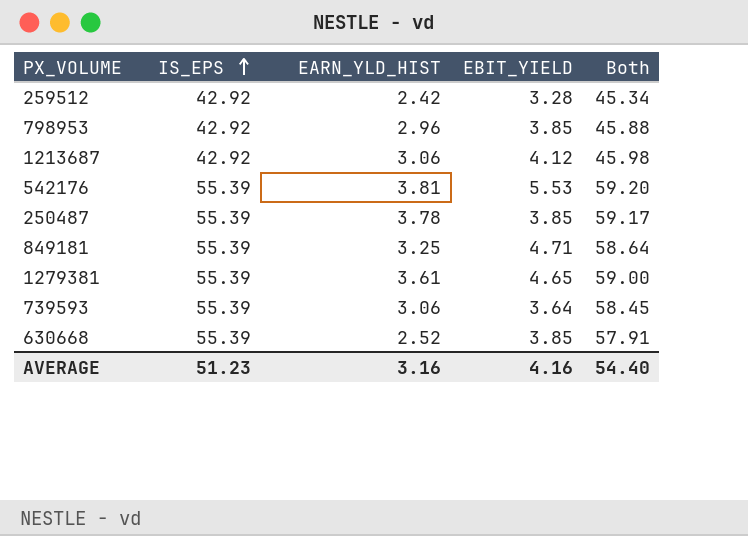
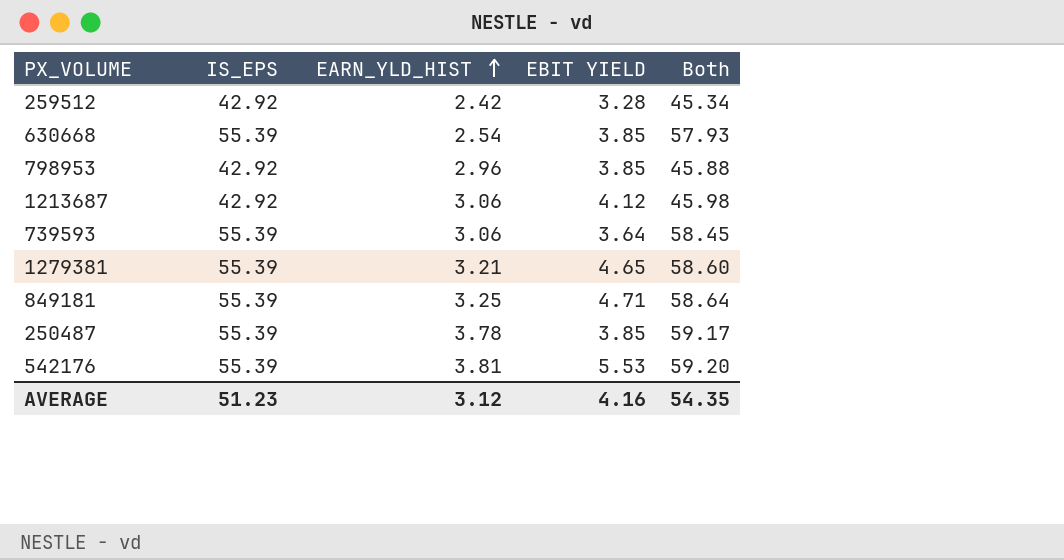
row order: IS_EPS ascending -> EARN_YLD_HIST ascending
column name: EBIT_YIELD -> EBIT YIELD
630668 | EARN_YLD_HIST: 2.52 -> 2.54
630668 | Both: 57.91 -> 57.93
1279381 | EARN_YLD_HIST: 3.61 -> 3.21
1279381 | Both: 59.00 -> 58.60
AVERAGE | EARN_YLD_HIST: 3.16 -> 3.12
AVERAGE | Both: 54.40 -> 54.35

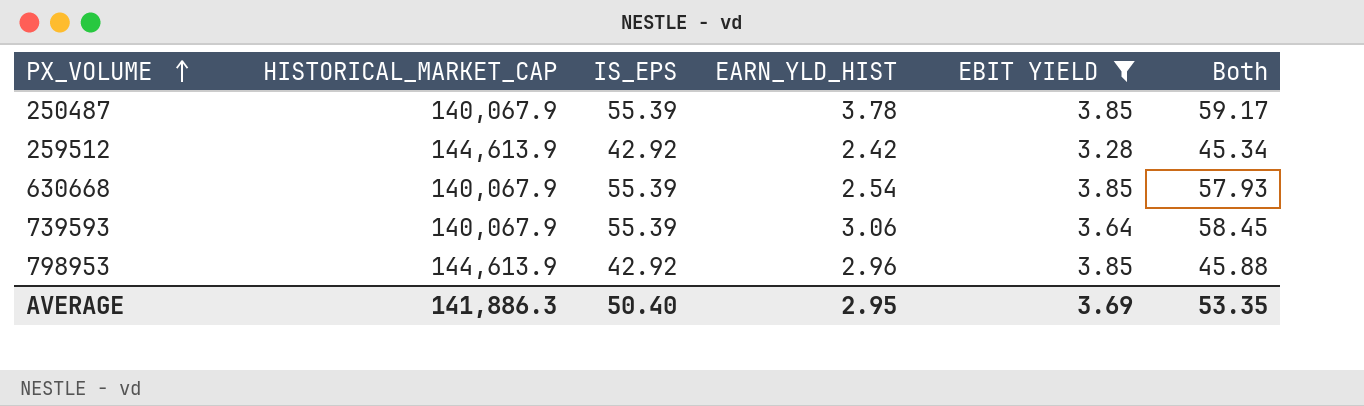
filter: none -> EBIT YIELD <= 3.85
row order: EARN_YLD_HIST ascending -> PX_VOLUME ascending
column HISTORICAL_MARKET_CAP | position: none -> 2
AVERAGE | IS_EPS: 51.23 -> 50.40
AVERAGE | EARN_YLD_HIST: 3.12 -> 2.95
AVERAGE | EBIT YIELD: 4.16 -> 3.69
AVERAGE | Both: 54.35 -> 53.35

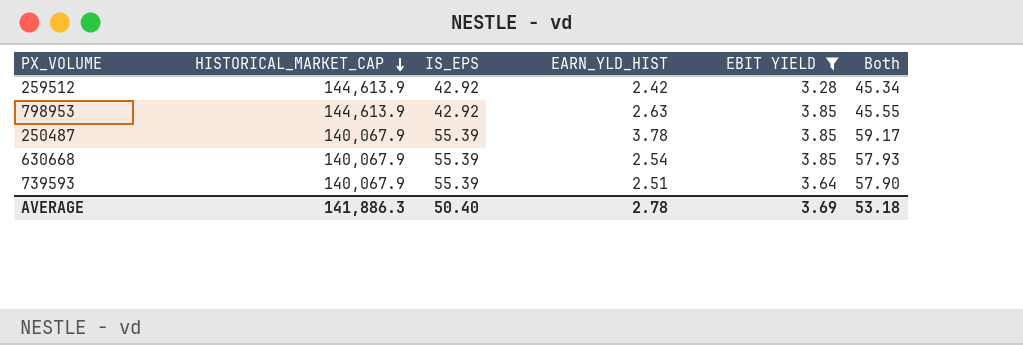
row order: PX_VOLUME ascending -> HISTORICAL_MARKET_CAP descending
798953 | EARN_YLD_HIST: 2.96 -> 2.63
798953 | Both: 45.88 -> 45.55
739593 | EARN_YLD_HIST: 3.06 -> 2.51
739593 | Both: 58.45 -> 57.90
AVERAGE | EARN_YLD_HIST: 2.95 -> 2.78
AVERAGE | Both: 53.35 -> 53.18

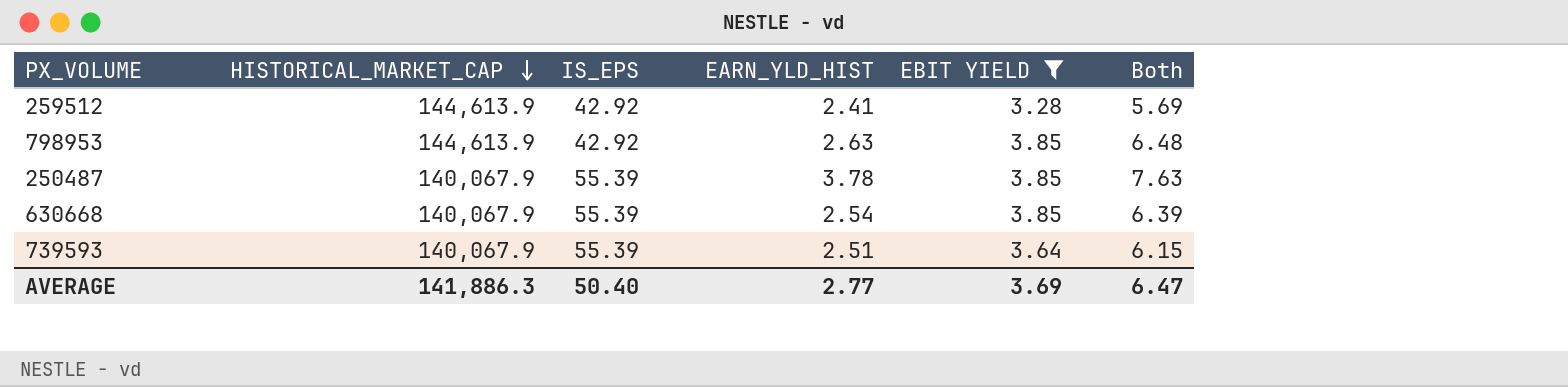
column Both | formula: [IS_EPS] + [EARN_YLD_HIST] -> [EARN_YLD_HIST] + [EBIT YIELD]
259512 | EARN_YLD_HIST: 2.42 -> 2.41
AVERAGE | EARN_YLD_HIST: 2.78 -> 2.77
AVERAGE | Both: 53.18 -> 6.47

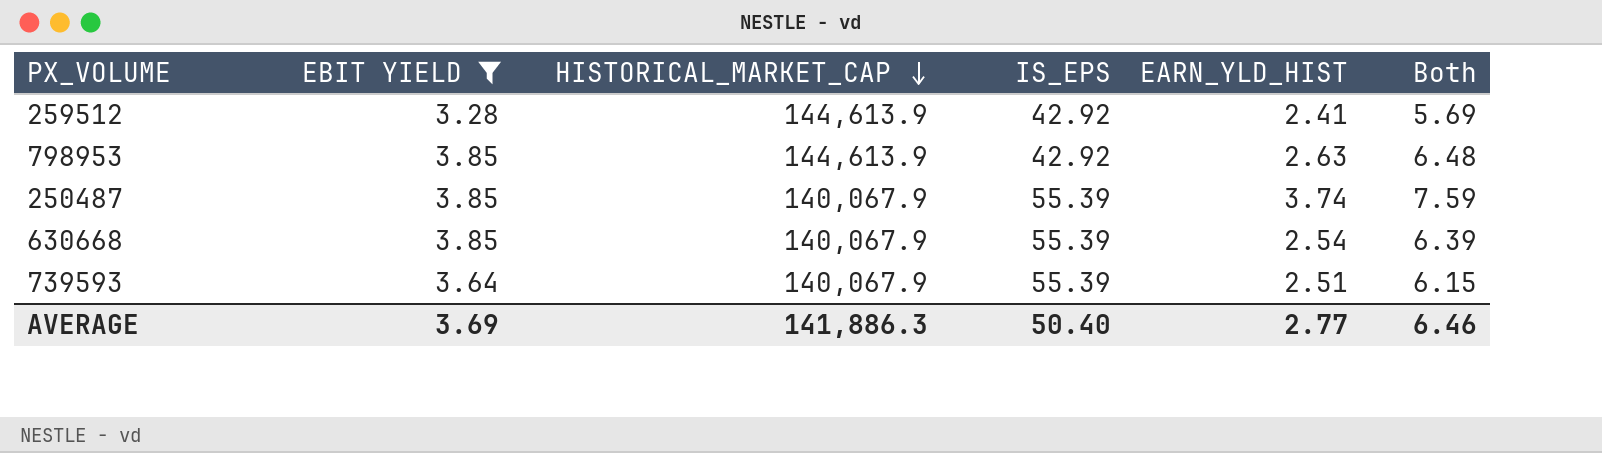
column EBIT YIELD | position: 5 -> 2
250487 | EARN_YLD_HIST: 3.78 -> 3.74
250487 | Both: 7.63 -> 7.59
AVERAGE | Both: 6.47 -> 6.46

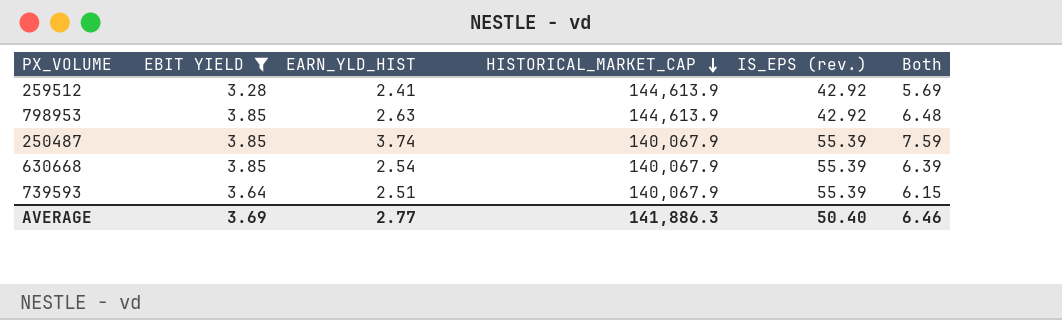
column EARN_YLD_HIST | position: 5 -> 3
column name: IS_EPS -> IS_EPS (rev.)

